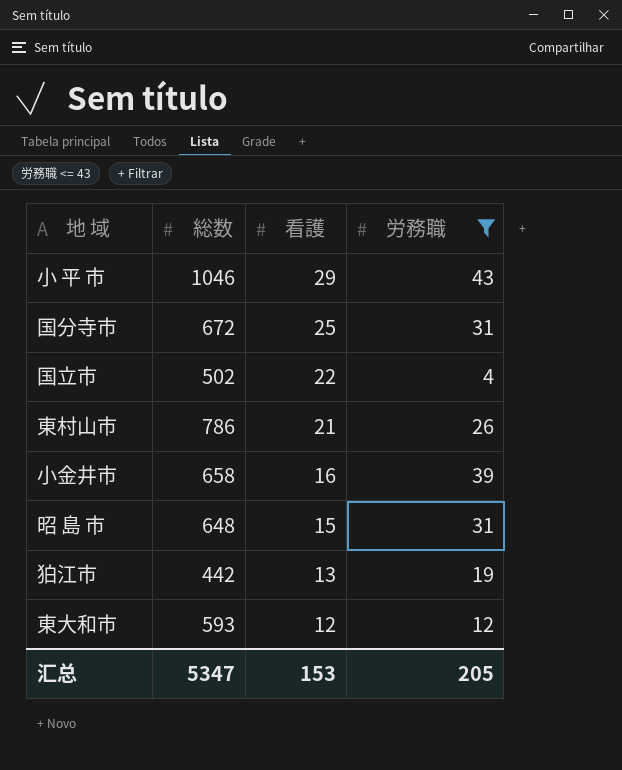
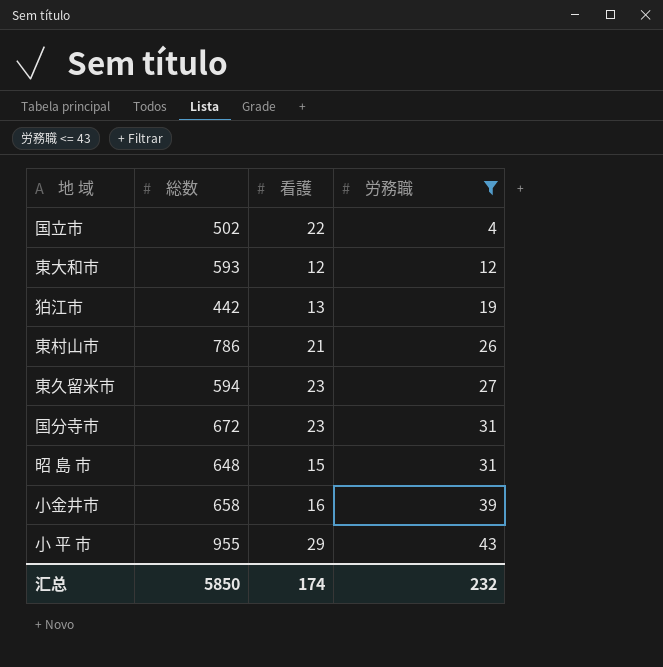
row order: 看護 descending -> 労務職 ascending
row 東久留米市: none -> 594 | 23 | 27
国分寺市 | 看護: 25 -> 23
小 平 市 | 総数: 1046 -> 955
汇总 | 総数: 5347 -> 5850
汇总 | 看護: 153 -> 174
汇总 | 労務職: 205 -> 232

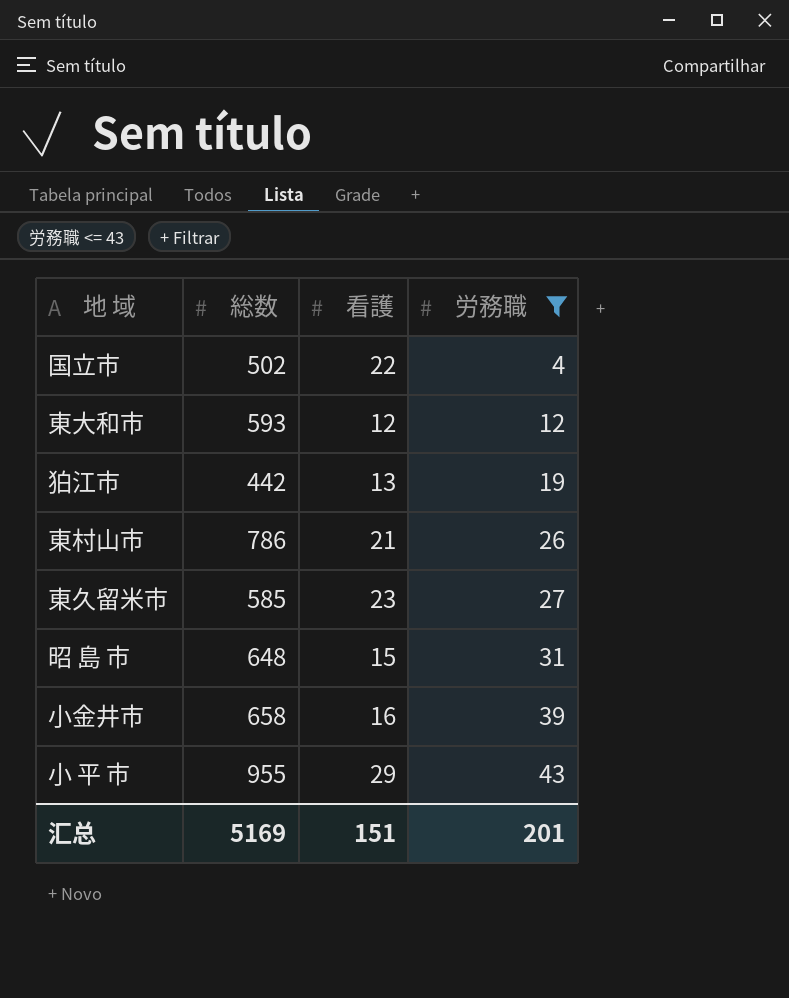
row 国分寺市: 672 | 23 | 31 -> none
東久留米市 | 総数: 594 -> 585
汇总 | 総数: 5850 -> 5169
汇总 | 看護: 174 -> 151
汇总 | 労務職: 232 -> 201

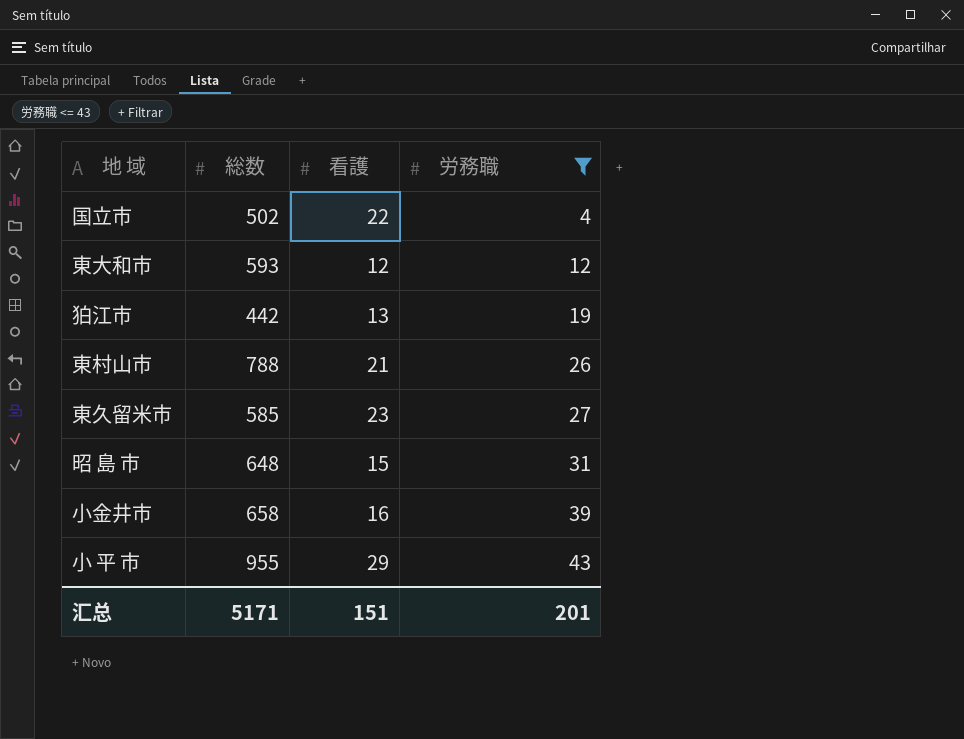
東村山市 | 総数: 786 -> 788
汇总 | 総数: 5169 -> 5171

